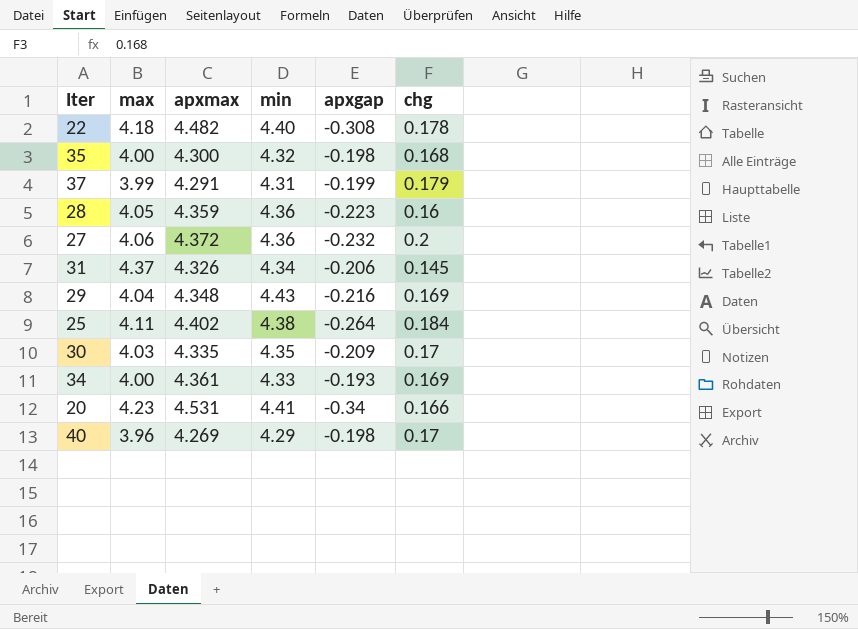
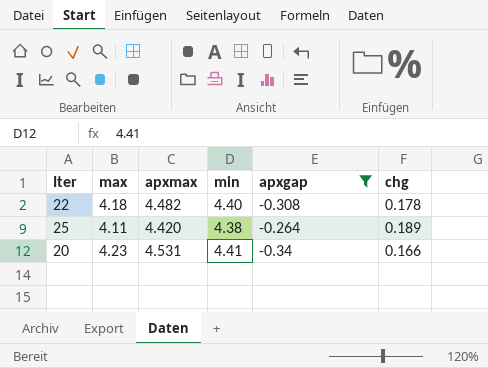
filter: none -> apxgap <= -0.264
25 | apxmax: 4.402 -> 4.420
25 | chg: 0.184 -> 0.189

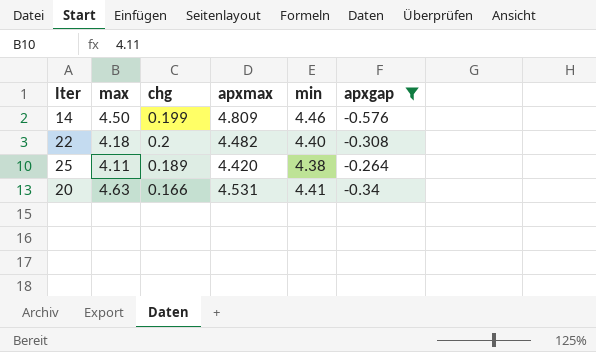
column chg | position: 6 -> 3
row 14: none -> 4.50 | 0.199 | 4.809 | 4.46 | -0.576
22 | chg: 0.178 -> 0.2
20 | max: 4.23 -> 4.63

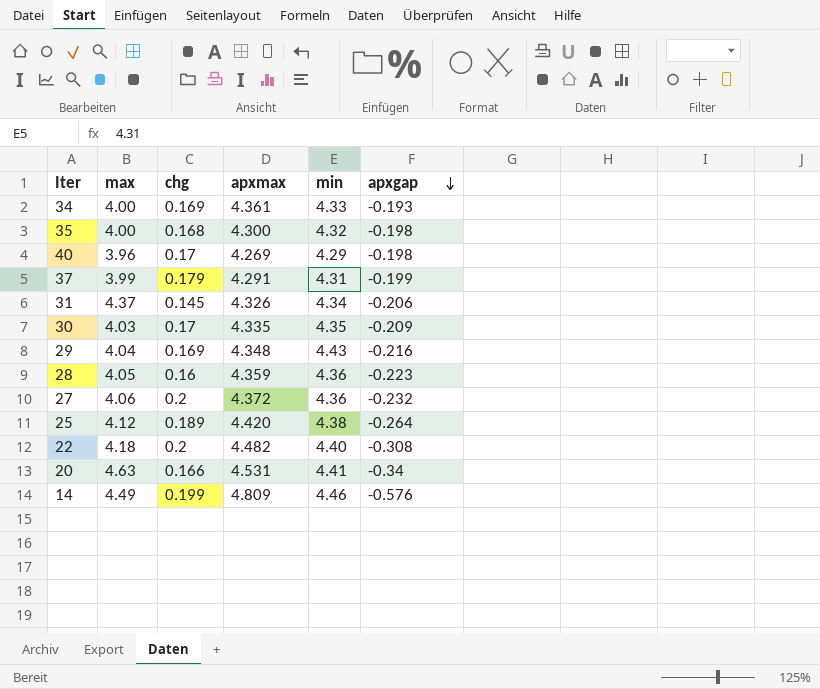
filter: apxgap <= -0.264 -> none
row order: none -> apxgap descending
25 | max: 4.11 -> 4.12
14 | max: 4.50 -> 4.49

